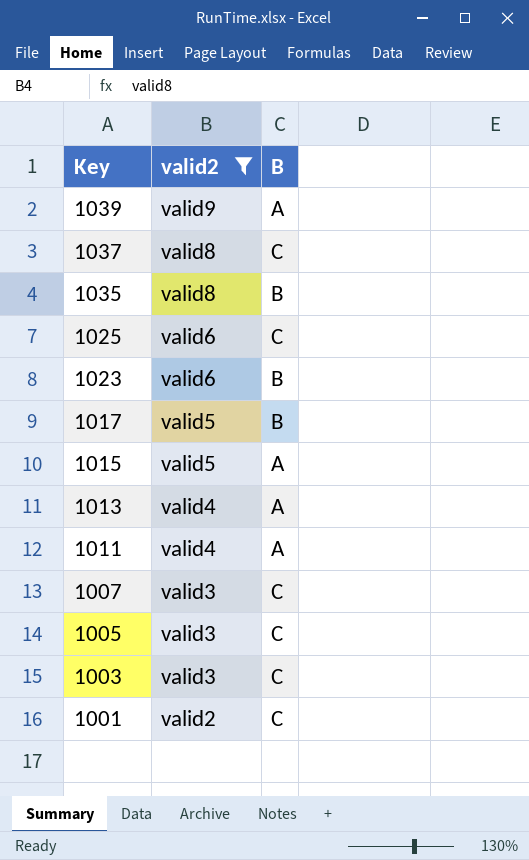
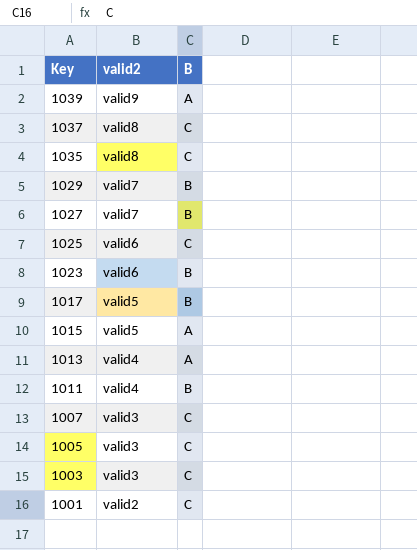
filter: valid2 != valid7 -> none
1035 | B: B -> C
1011 | B: A -> B

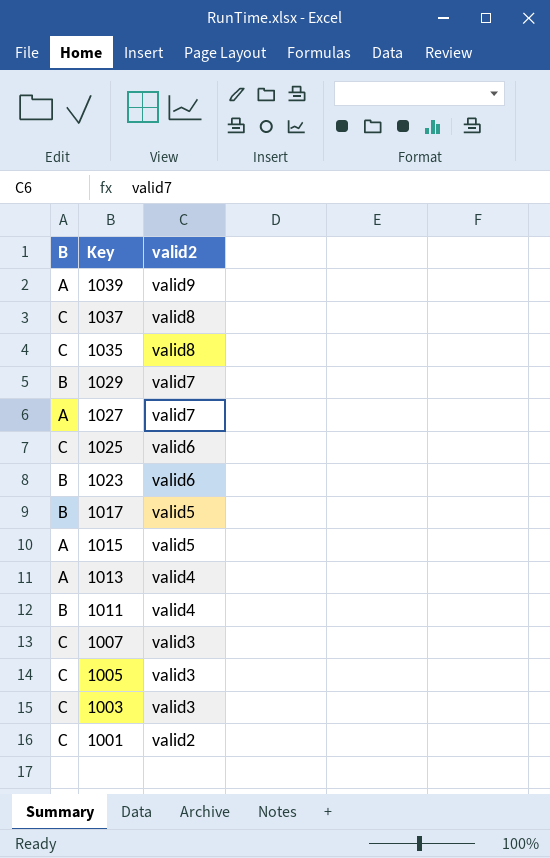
column B | position: 3 -> 1
1027 | B: B -> A

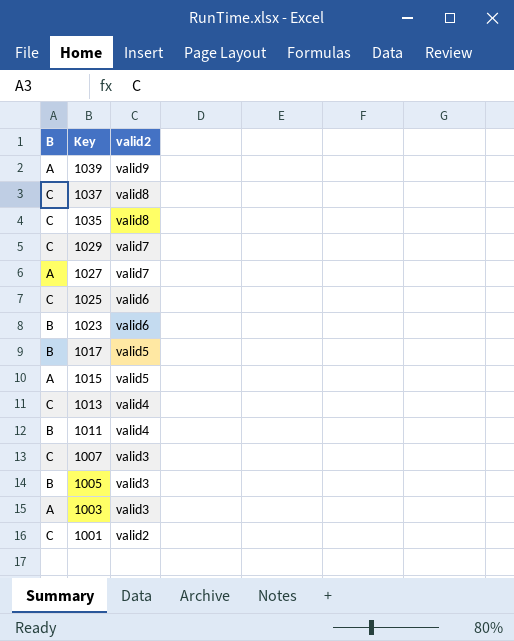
1029 | B: B -> C
1013 | B: A -> C
1005 | B: C -> B
1003 | B: C -> A

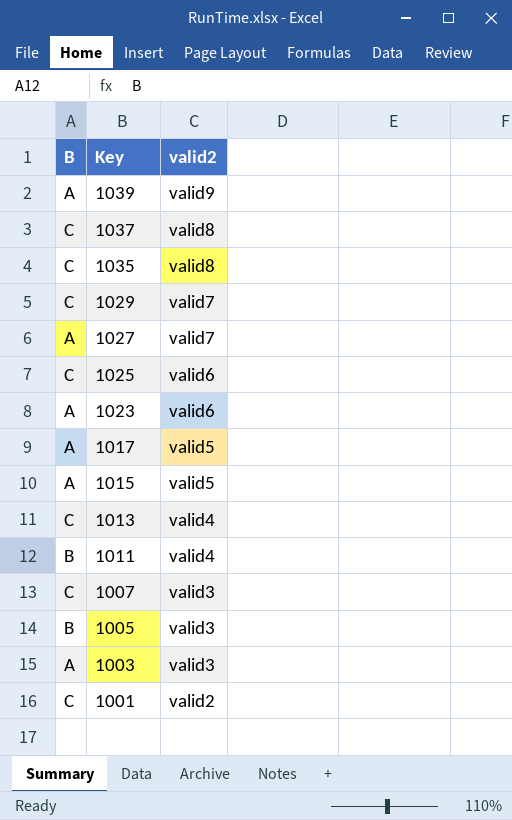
1023 | B: B -> A
1017 | B: B -> A

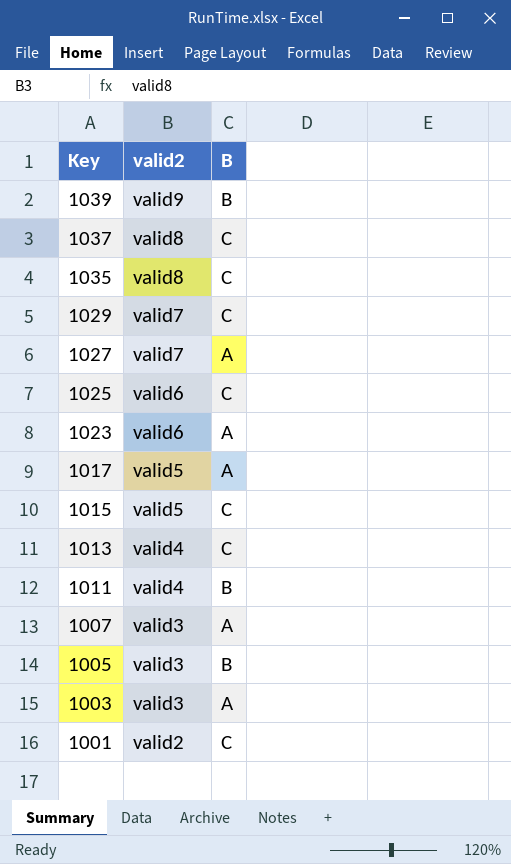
column B | position: 1 -> 3
1039 | B: A -> B
1015 | B: A -> C
1007 | B: C -> A

